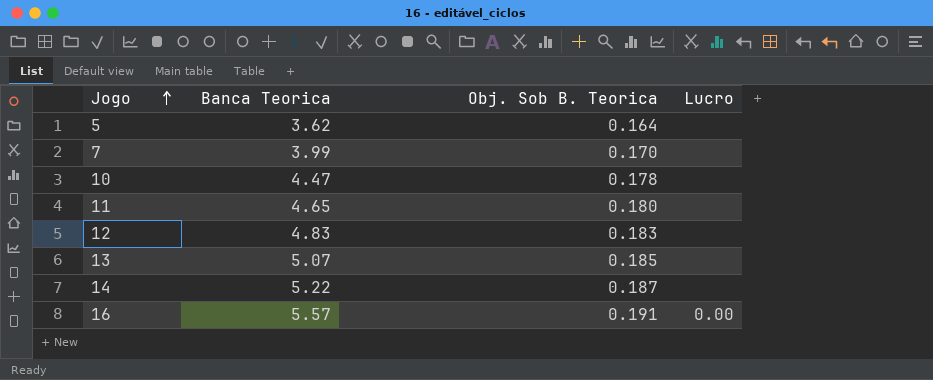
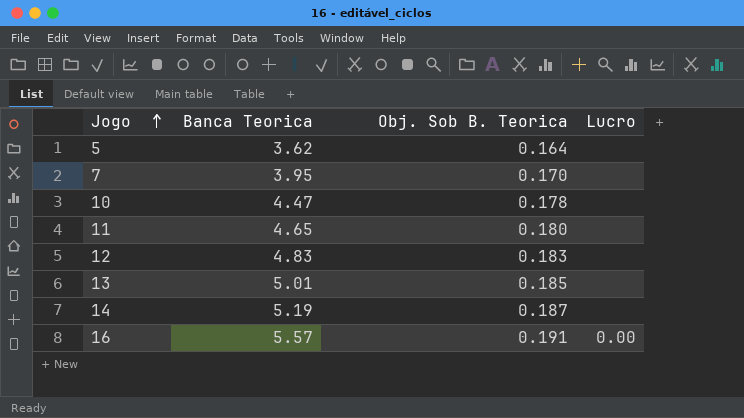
7 | Banca Teorica: 3.99 -> 3.95
13 | Banca Teorica: 5.07 -> 5.01
14 | Banca Teorica: 5.22 -> 5.19

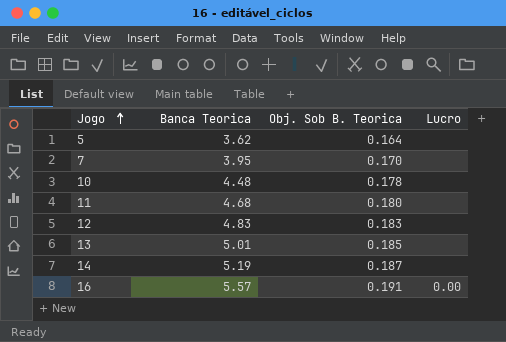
10 | Banca Teorica: 4.47 -> 4.48
11 | Banca Teorica: 4.65 -> 4.68

